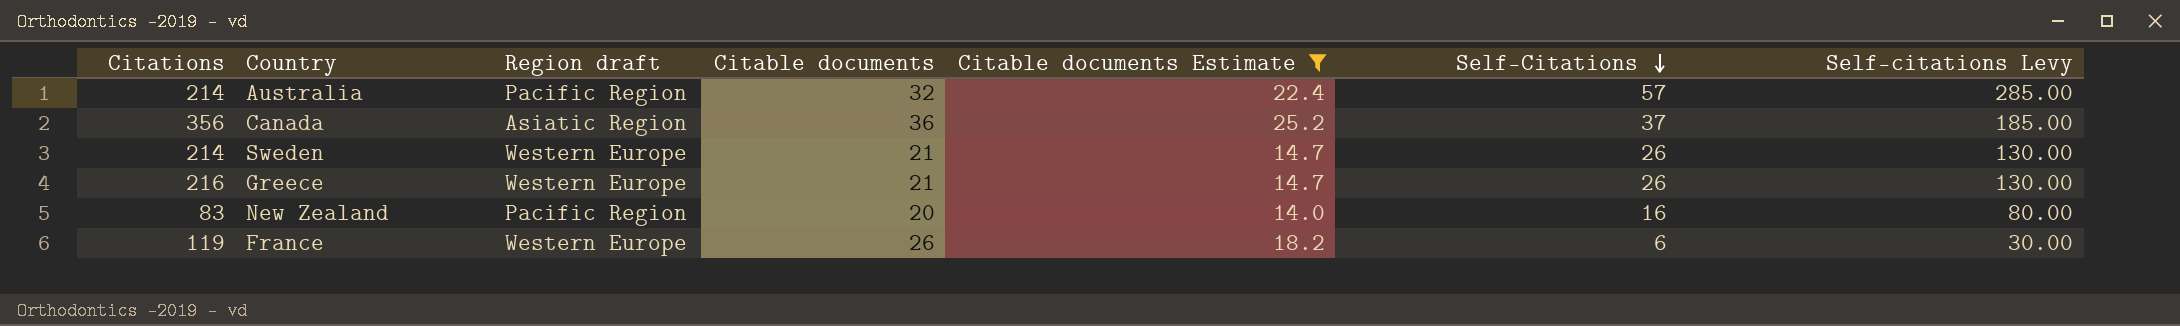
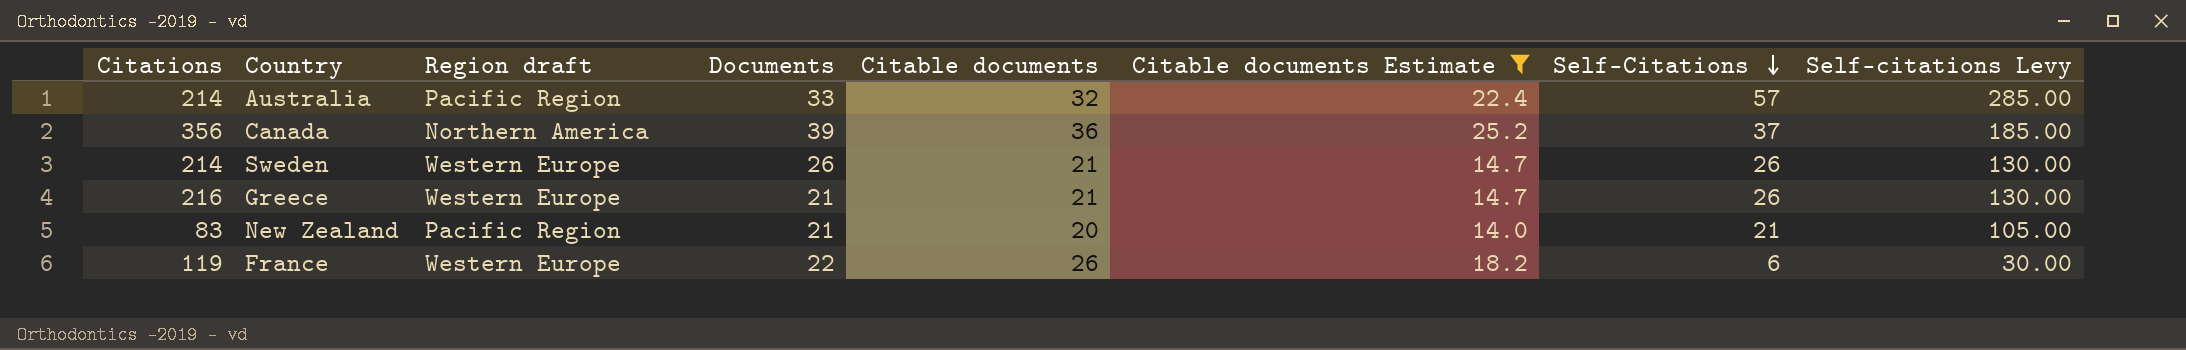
column Documents | position: none -> 4
Canada | Region draft: Asiatic Region -> Northern America
New Zealand | Self-Citations: 16 -> 21
New Zealand | Self-citations Levy: 80.00 -> 105.00

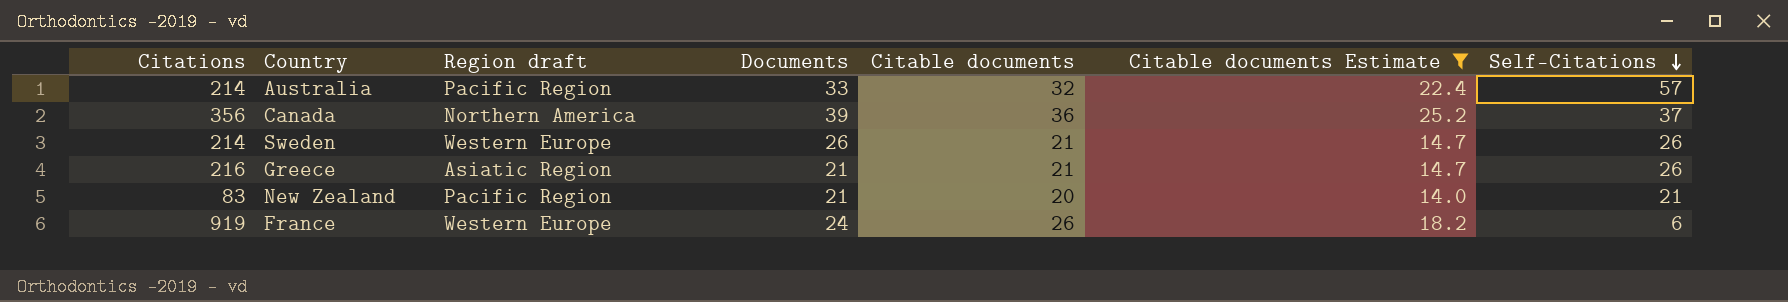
column Self-citations Levy | formula: [Self-Citations] * 5 -> none
Greece | Region draft: Western Europe -> Asiatic Region
France | Citations: 119 -> 919
France | Documents: 22 -> 24

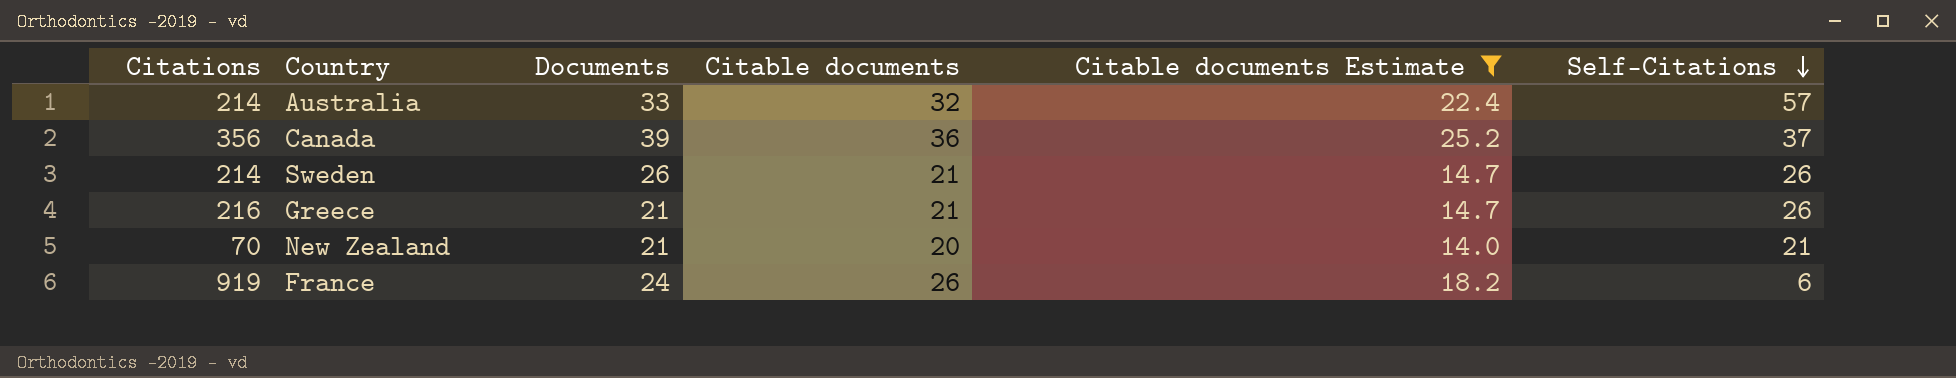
column Region draft | position: 3 -> none
New Zealand | Citations: 83 -> 70

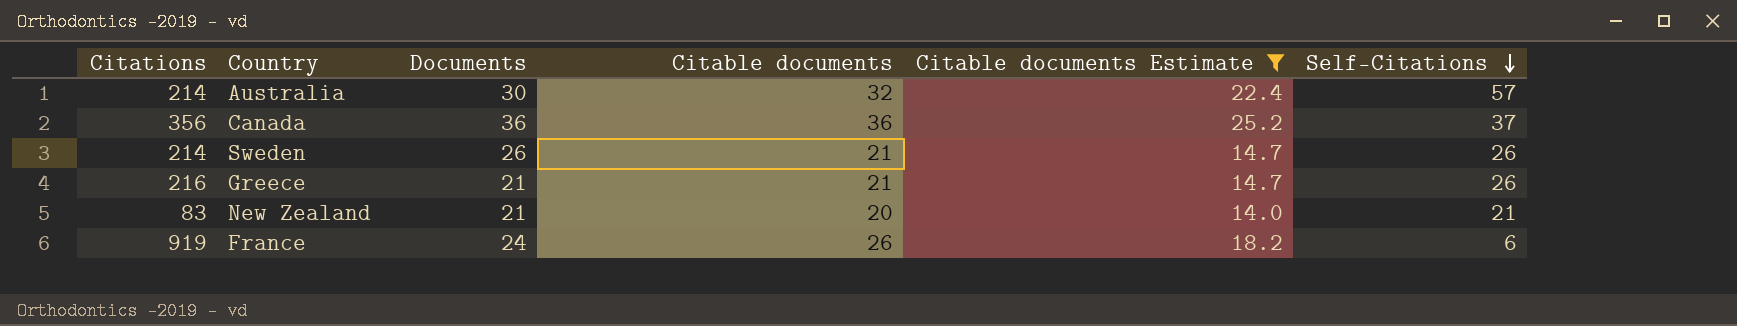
Australia | Documents: 33 -> 30
Canada | Documents: 39 -> 36
New Zealand | Citations: 70 -> 83

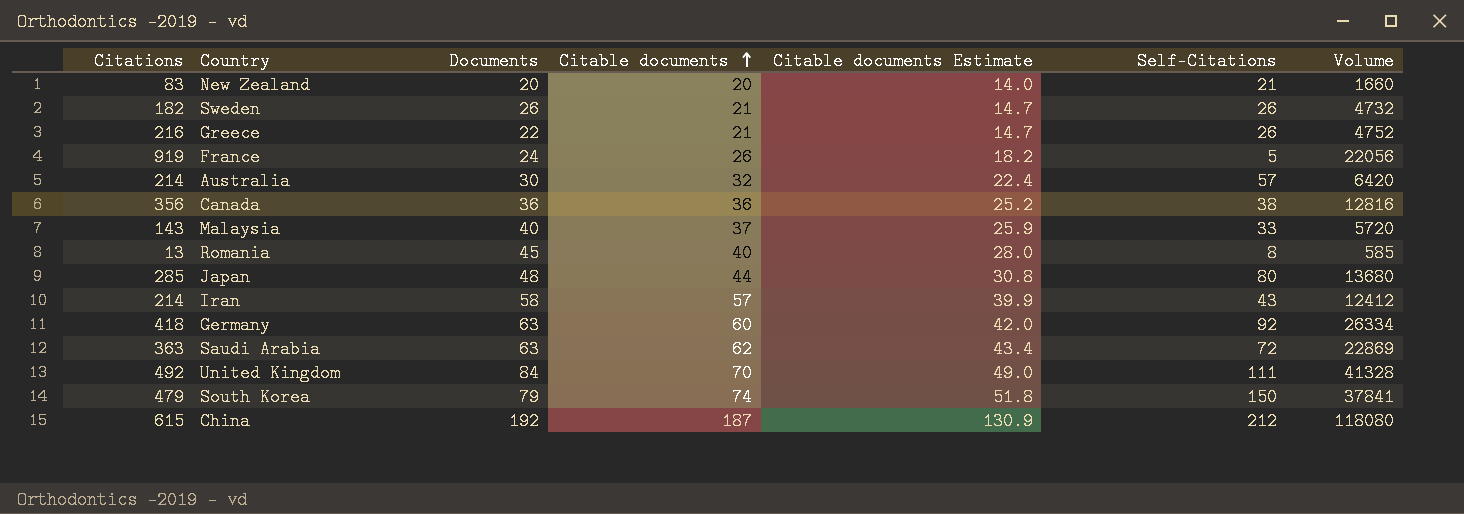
filter: Citable documents Estimate <= 25.2 -> none
row order: Self-Citations descending -> Citable documents ascending
column Volume | formula: none -> [Citations] * [Documents]
New Zealand | Documents: 21 -> 20
Sweden | Citations: 214 -> 182
Greece | Documents: 21 -> 22
France | Self-Citations: 6 -> 5
Canada | Self-Citations: 37 -> 38

